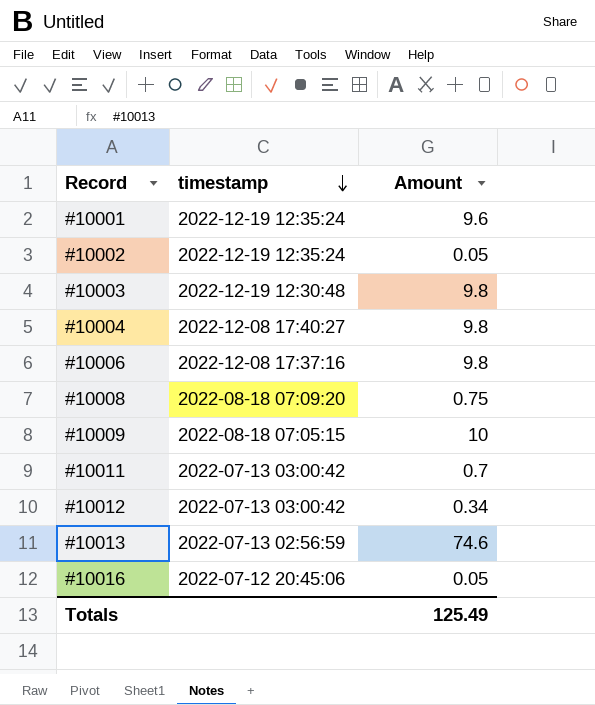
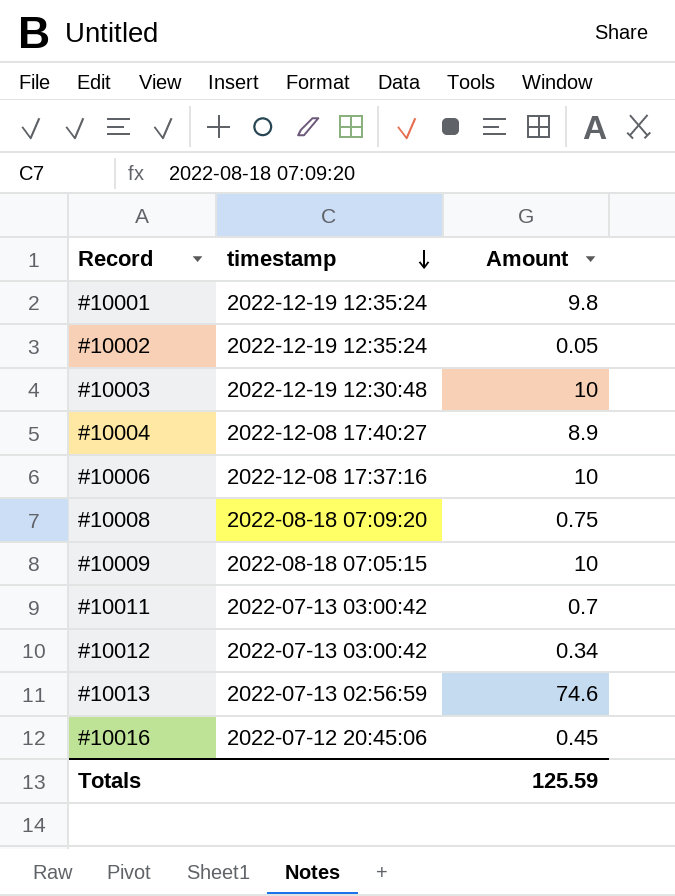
#10001 | Amount: 9.6 -> 9.8
#10003 | Amount: 9.8 -> 10
#10004 | Amount: 9.8 -> 8.9
#10006 | Amount: 9.8 -> 10
#10016 | Amount: 0.05 -> 0.45
Totals | Amount: 125.49 -> 125.59

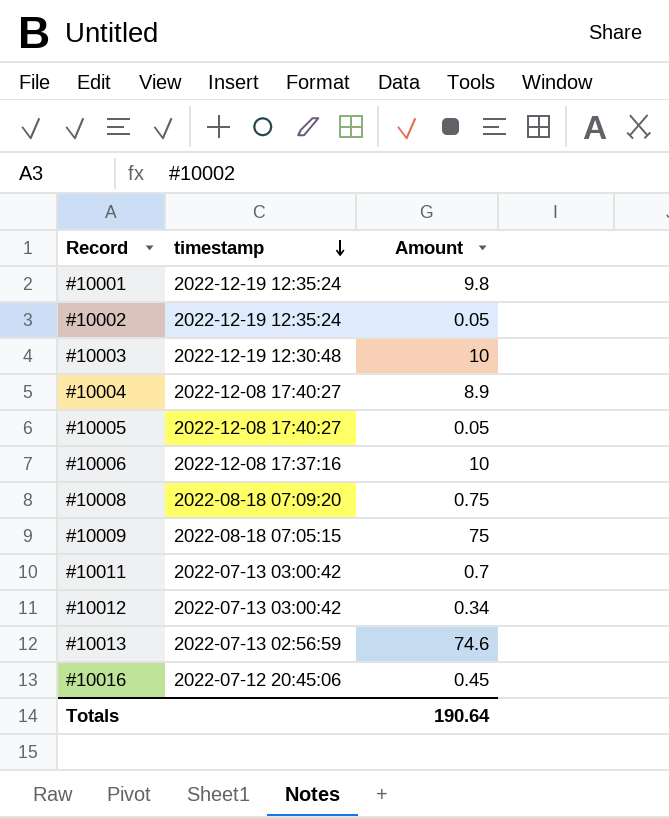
row #10005: none -> 2022-12-08 17:40:27 | 0.05
#10009 | Amount: 10 -> 75
Totals | Amount: 125.59 -> 190.64

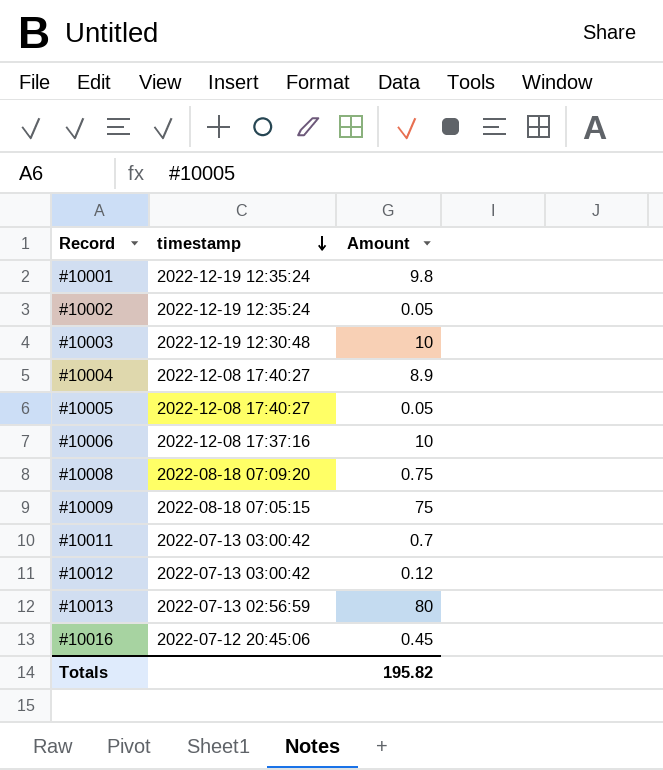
#10012 | Amount: 0.34 -> 0.12
#10013 | Amount: 74.6 -> 80
Totals | Amount: 190.64 -> 195.82

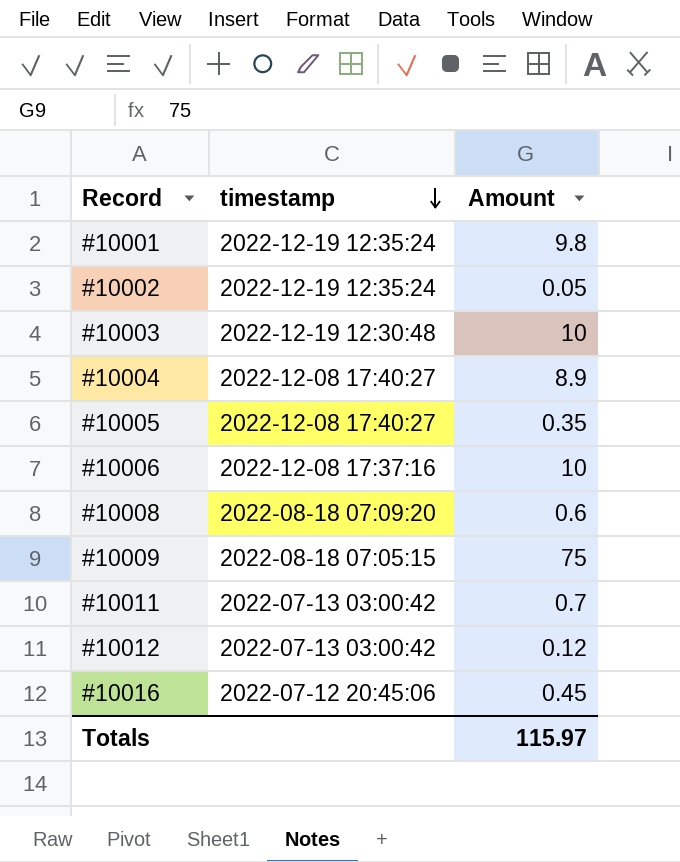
row #10013: 2022-07-13 02:56:59 | 80 -> none
#10005 | Amount: 0.05 -> 0.35
#10008 | Amount: 0.75 -> 0.6
Totals | Amount: 195.82 -> 115.97

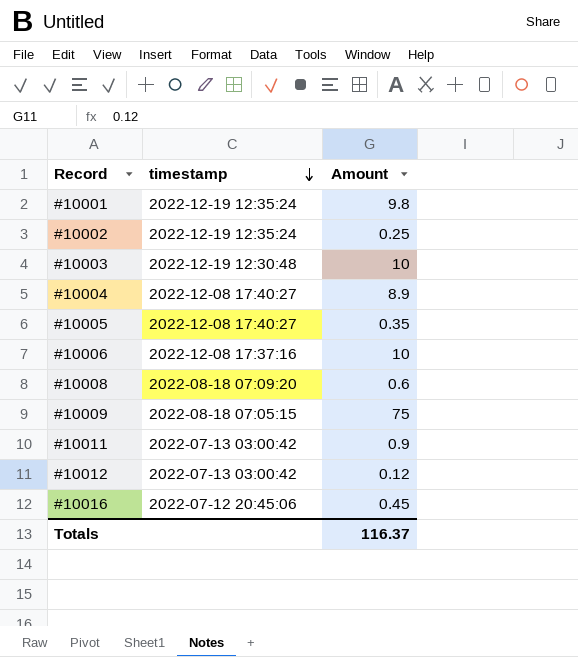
#10002 | Amount: 0.05 -> 0.25
#10011 | Amount: 0.7 -> 0.9
Totals | Amount: 115.97 -> 116.37

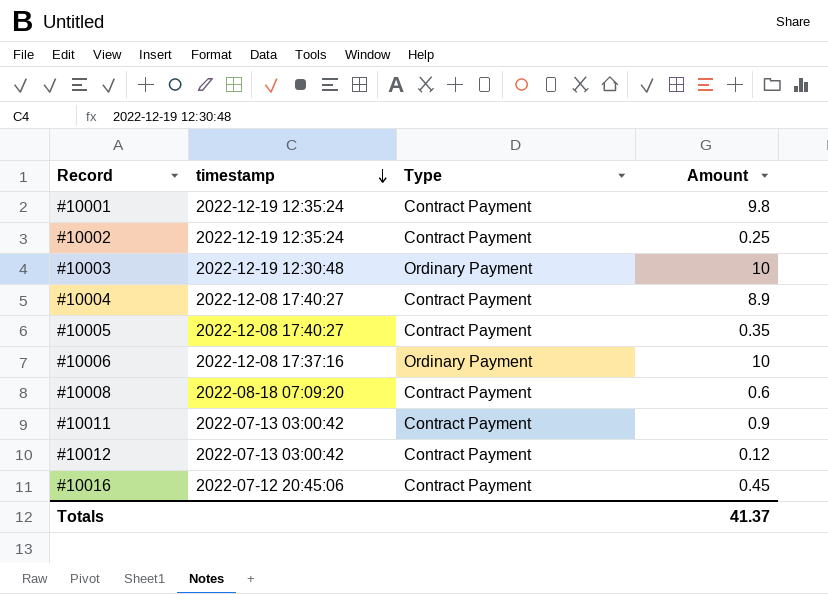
column Type | position: none -> 3
row #10009: 2022-08-18 07:05:15 | 75 -> none
Totals | Amount: 116.37 -> 41.37

